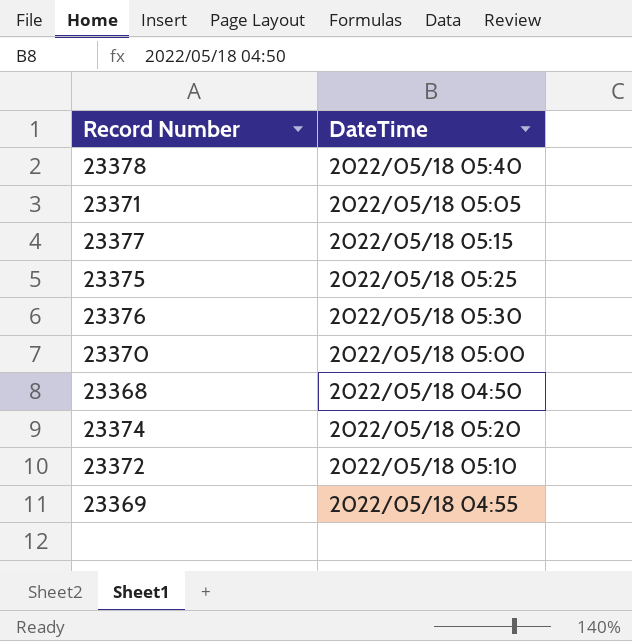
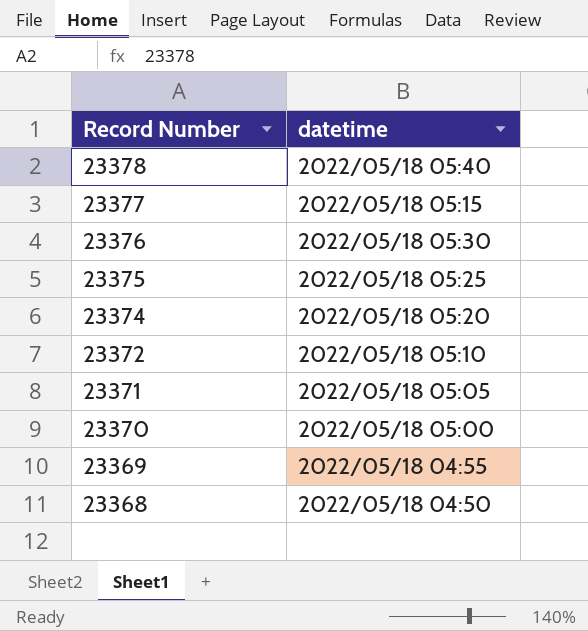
row order: none -> Record Number descending
column name: DateTime -> datetime

